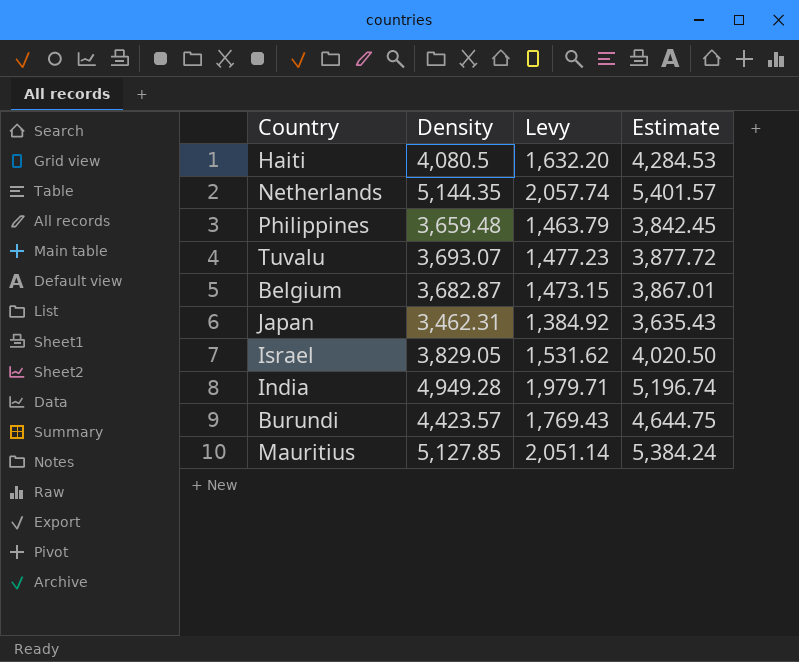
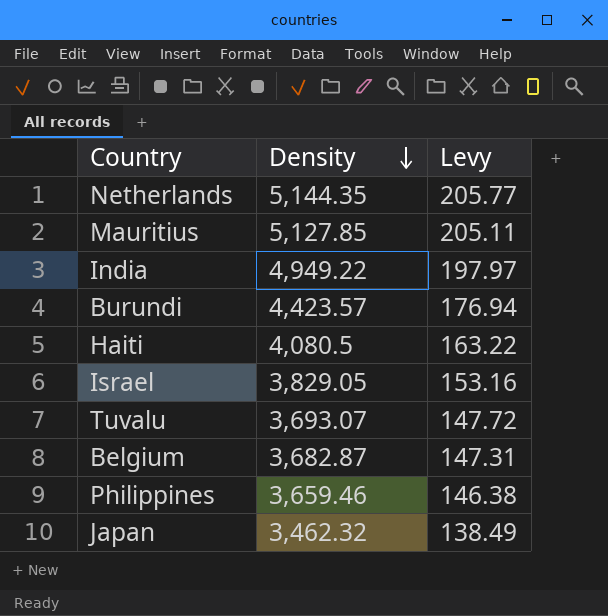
row order: none -> Density descending
column Estimate | formula: [Density] * 1.05 -> none
column Levy | formula: [Density] * 0.4 -> [Density] * 0.04
India | Density: 4,949.28 -> 4,949.22
Philippines | Density: 3,659.48 -> 3,659.46
Japan | Density: 3,462.31 -> 3,462.32

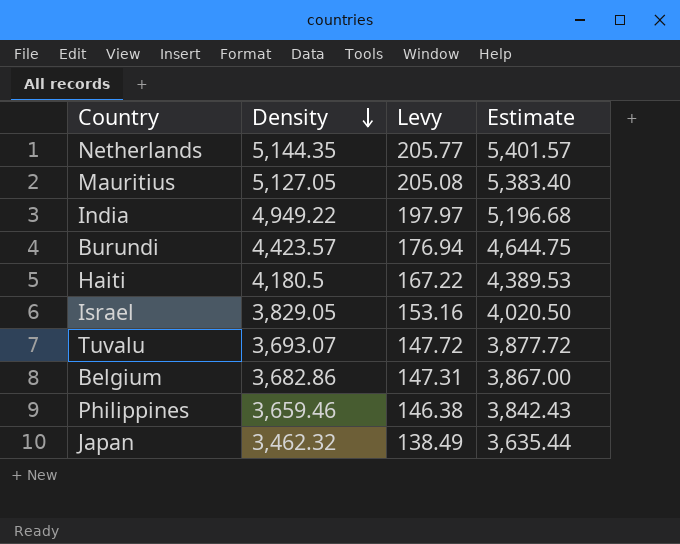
column Estimate | formula: none -> [Density] * 1.05
Mauritius | Density: 5,127.85 -> 5,127.05
Mauritius | Levy: 205.11 -> 205.08
Haiti | Density: 4,080.5 -> 4,180.5
Haiti | Levy: 163.22 -> 167.22
Belgium | Density: 3,682.87 -> 3,682.86

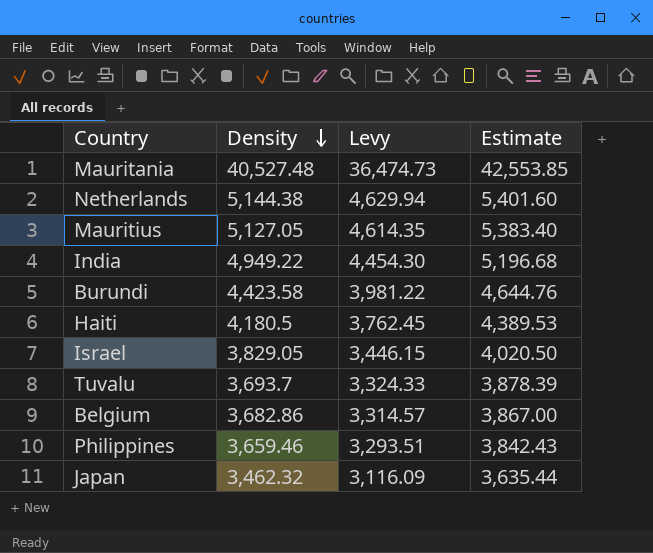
column Levy | formula: [Density] * 0.04 -> [Density] * 0.9
row Mauritania: none -> 40,527.48 | 36,474.73 | 42,553.85
Netherlands | Density: 5,144.35 -> 5,144.38
Netherlands | Estimate: 5,401.57 -> 5,401.60
Burundi | Density: 4,423.57 -> 4,423.58
Burundi | Estimate: 4,644.75 -> 4,644.76
Tuvalu | Density: 3,693.07 -> 3,693.7
Tuvalu | Estimate: 3,877.72 -> 3,878.39

